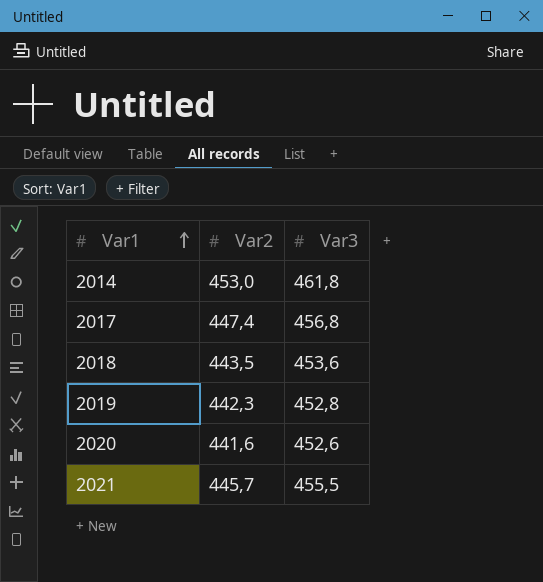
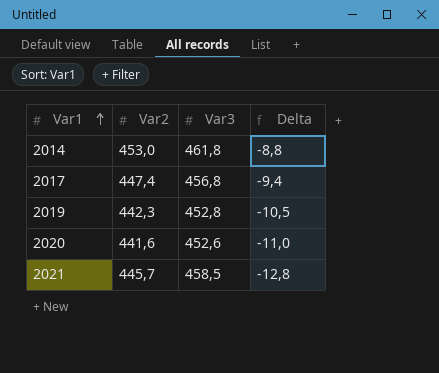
column Delta | formula: none -> [Var2] - [Var3]
row 2018: 443,5 | 453,6 -> none
2021 | Var3: 455,5 -> 458,5

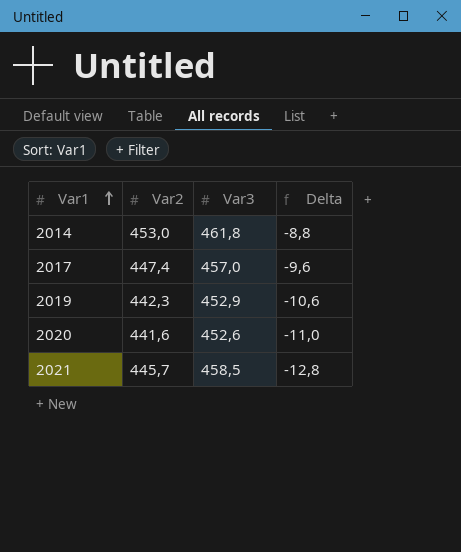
2017 | Var3: 456,8 -> 457,0
2017 | Delta: -9,4 -> -9,6
2019 | Var3: 452,8 -> 452,9
2019 | Delta: -10,5 -> -10,6

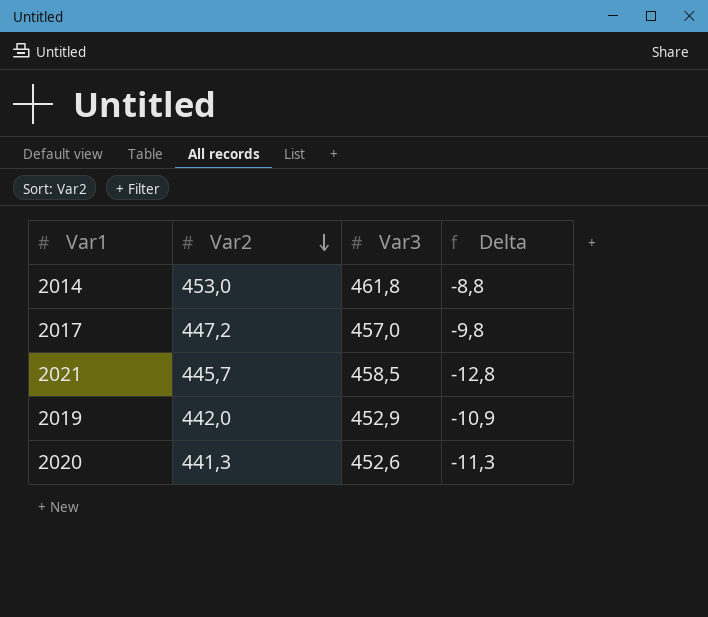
row order: Var1 ascending -> Var2 descending
2017 | Var2: 447,4 -> 447,2
2017 | Delta: -9,6 -> -9,8
2019 | Var2: 442,3 -> 442,0
2019 | Delta: -10,6 -> -10,9
2020 | Var2: 441,6 -> 441,3
2020 | Delta: -11,0 -> -11,3

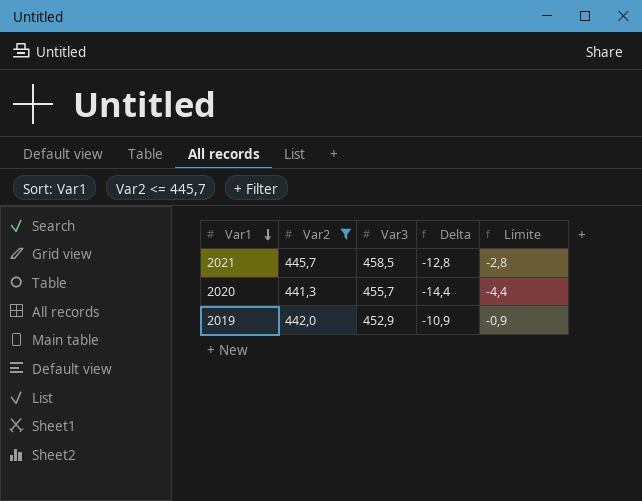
filter: none -> Var2 <= 445,7
row order: Var2 descending -> Var1 descending
column Límite | formula: none -> [Delta] + 10
2020 | Var3: 452,6 -> 455,7
2020 | Delta: -11,3 -> -14,4

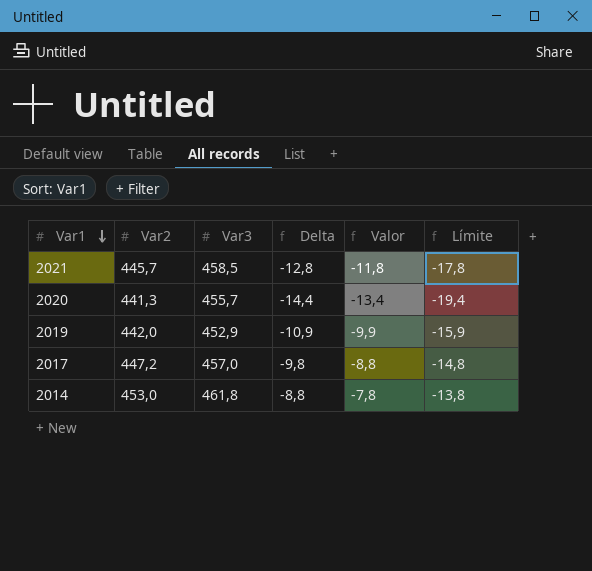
filter: Var2 <= 445,7 -> none
column Valor | formula: none -> [Delta] + 1
column Límite | formula: [Delta] + 10 -> [Delta] - 5

